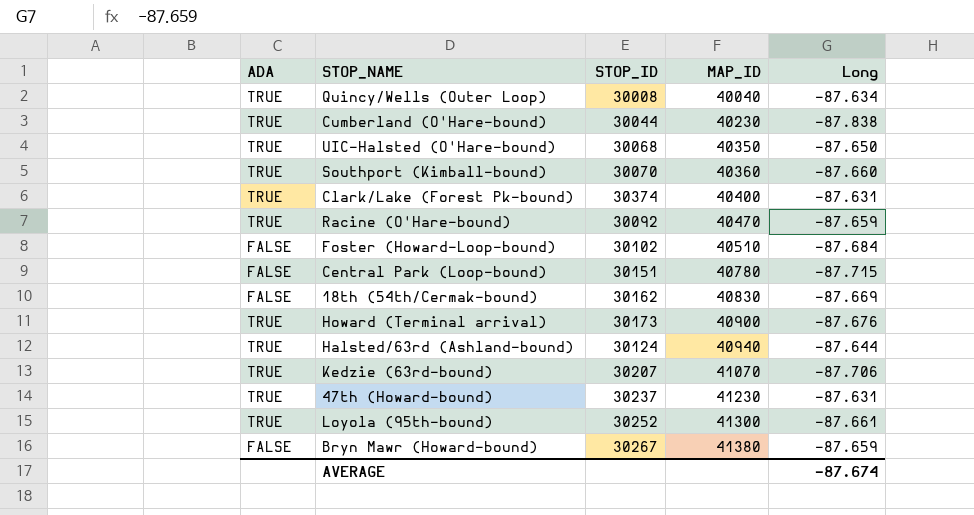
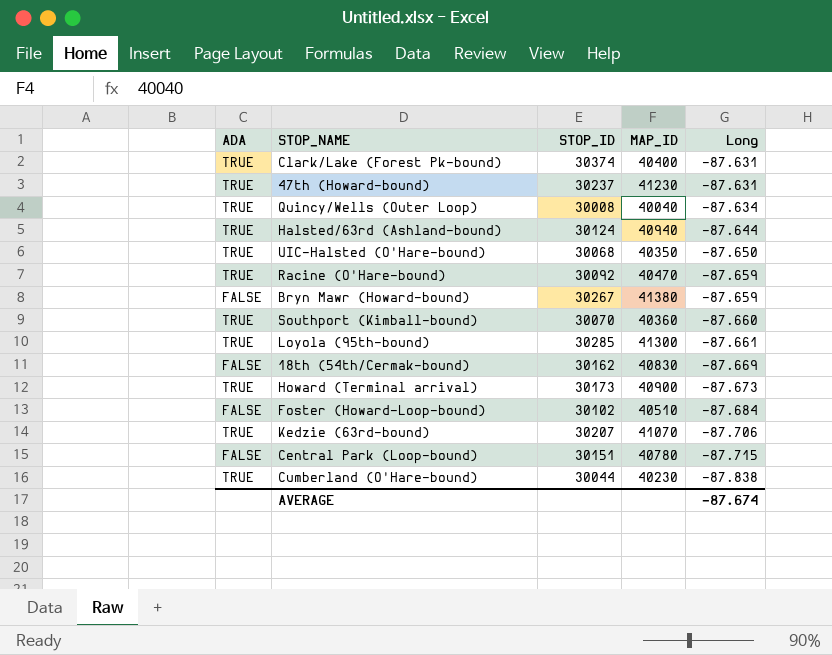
row order: MAP_ID ascending -> Long descending
Loyola (95th-bound) | STOP_ID: 30252 -> 30285
Howard (Terminal arrival) | Long: -87.676 -> -87.673

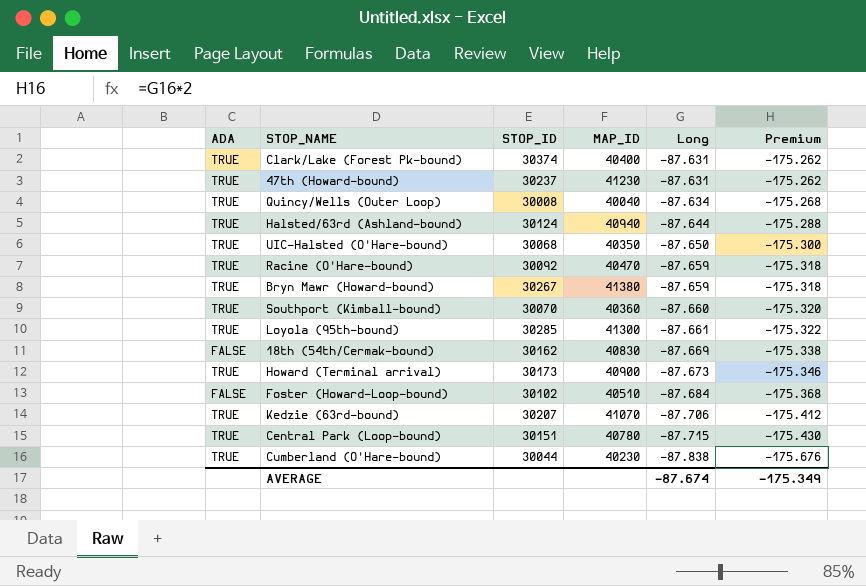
column Premium | formula: none -> [Long] * 2
Bryn Mawr (Howard-bound) | ADA: FALSE -> TRUE
Central Park (Loop-bound) | ADA: FALSE -> TRUE

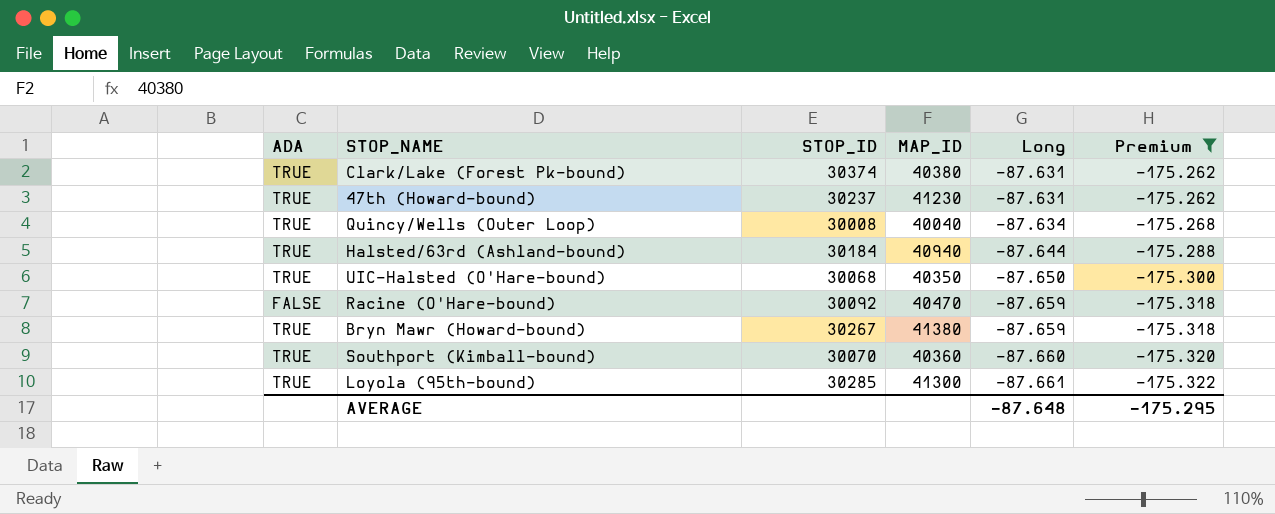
filter: none -> Premium >= -175.322
Clark/Lake (Forest Pk-bound) | MAP_ID: 40400 -> 40380
Halsted/63rd (Ashland-bound) | STOP_ID: 30124 -> 30184
Racine (O'Hare-bound) | ADA: TRUE -> FALSE
AVERAGE | Long: -87.674 -> -87.648
AVERAGE | Premium: -175.349 -> -175.295

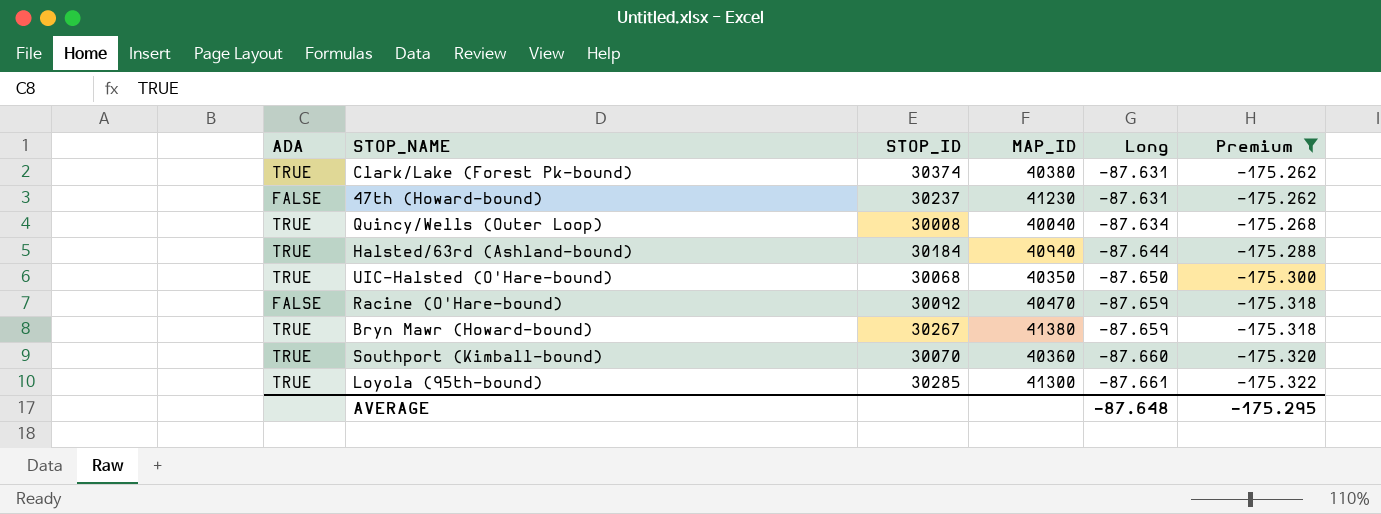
47th (Howard-bound) | ADA: TRUE -> FALSE

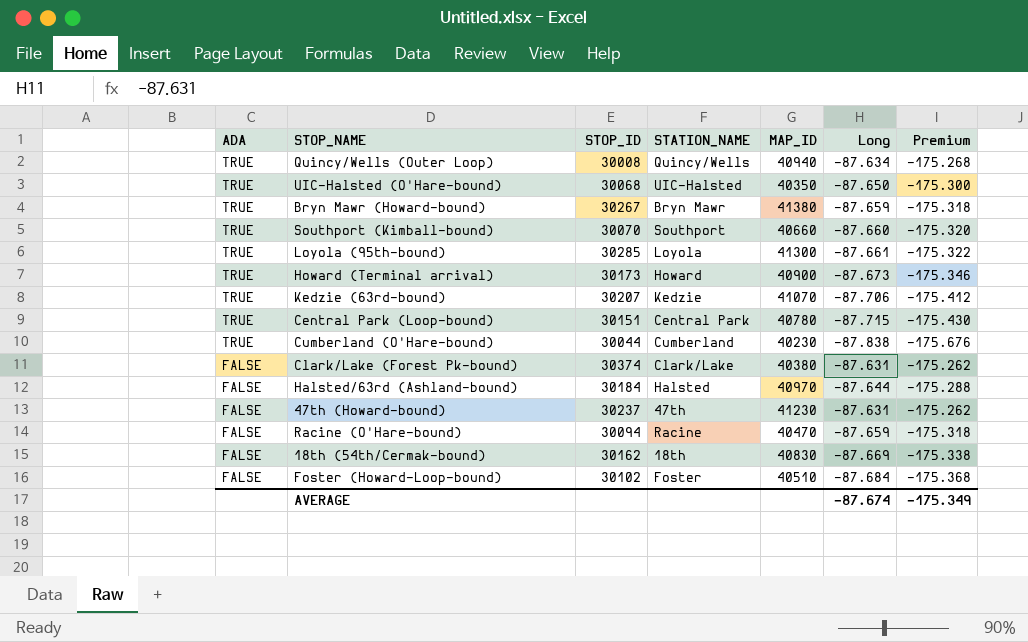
filter: Premium >= -175.322 -> none
row order: Long descending -> ADA descending
column STATION_NAME | position: none -> 4
Quincy/Wells (Outer Loop) | MAP_ID: 40040 -> 40940
Southport (Kimball-bound) | MAP_ID: 40360 -> 40660
Clark/Lake (Forest Pk-bound) | ADA: TRUE -> FALSE
Halsted/63rd (Ashland-bound) | ADA: TRUE -> FALSE
Halsted/63rd (Ashland-bound) | MAP_ID: 40940 -> 40970
Racine (O'Hare-bound) | STOP_ID: 30092 -> 30094
AVERAGE | Long: -87.648 -> -87.674
AVERAGE | Premium: -175.295 -> -175.349

